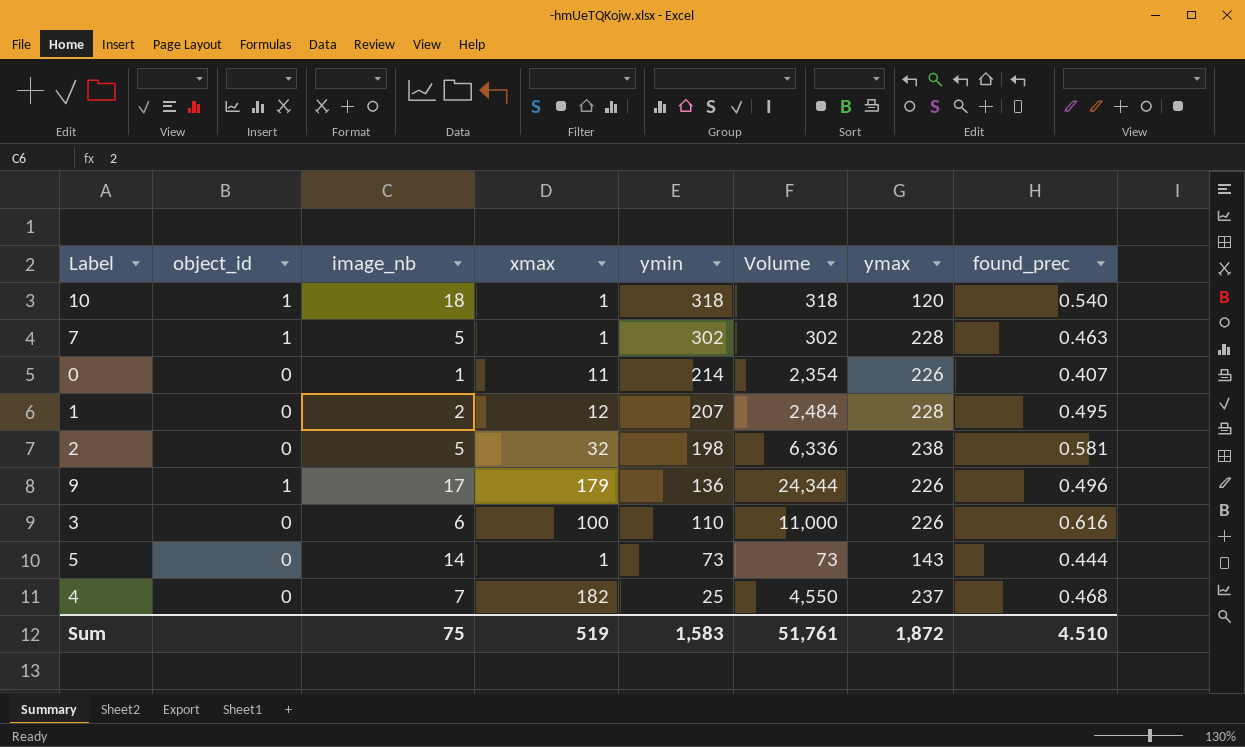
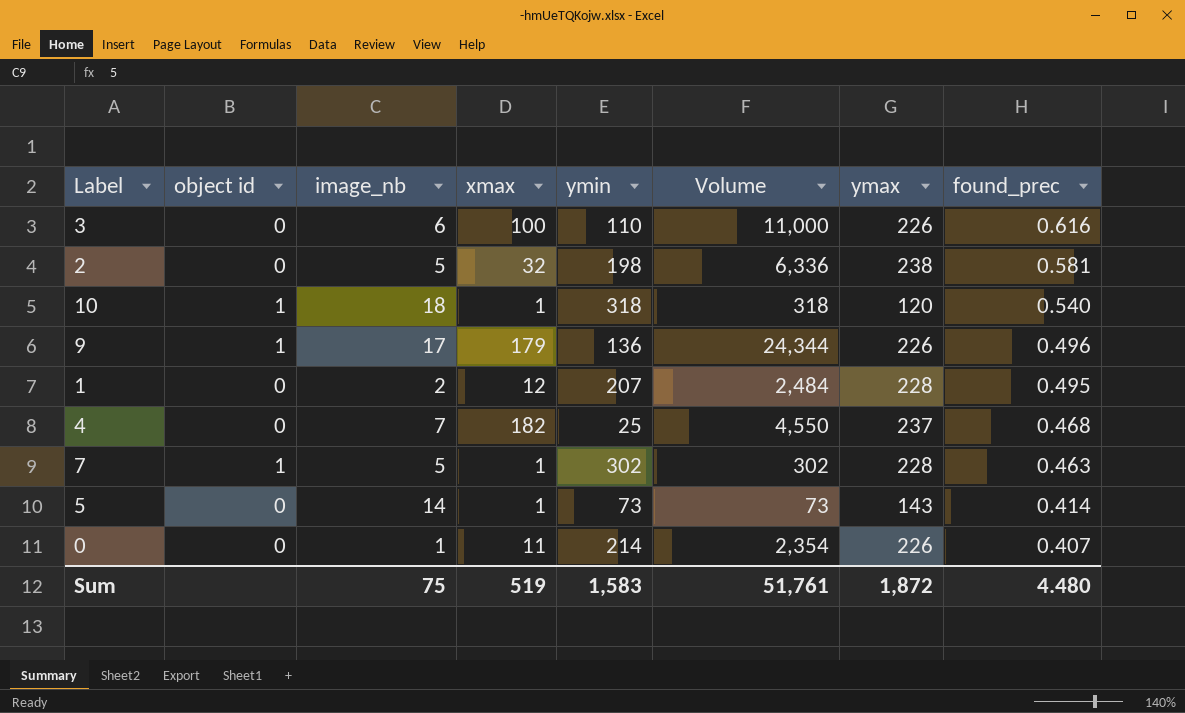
row order: ymin descending -> found_prec descending
column name: object_id -> object id
5 | found_prec: 0.444 -> 0.414
Sum | found_prec: 4.510 -> 4.480

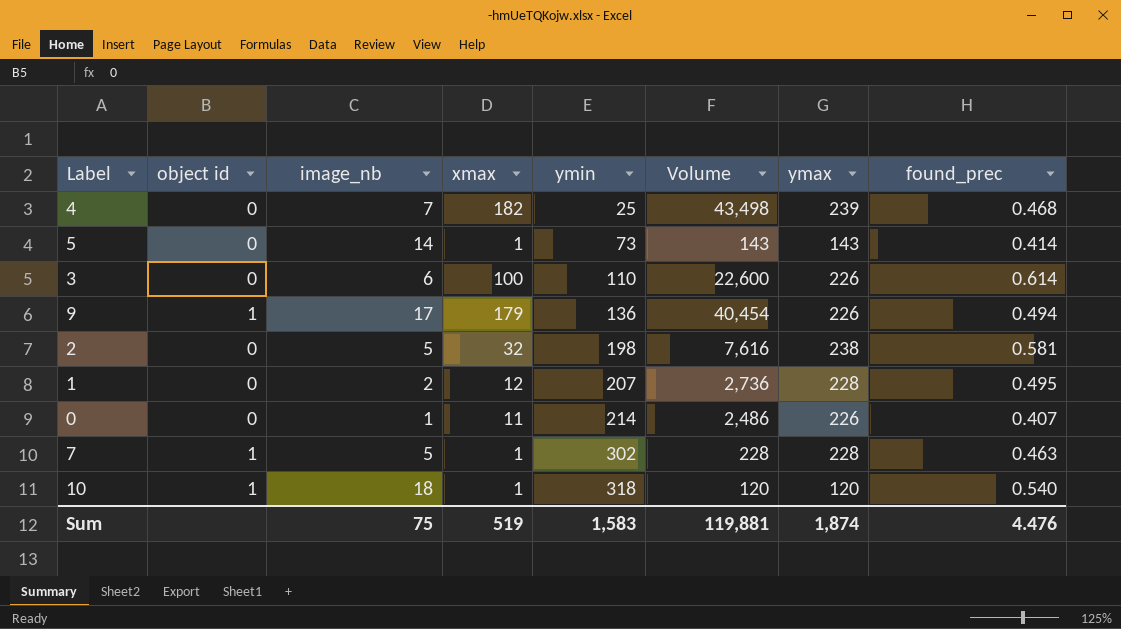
row order: found_prec descending -> ymin ascending
column Volume | formula: [xmax] * [ymin] -> [xmax] * [ymax]
4 | ymax: 237 -> 239
3 | found_prec: 0.616 -> 0.614
9 | found_prec: 0.496 -> 0.494
Sum | Volume: 51,761 -> 119,881
Sum | ymax: 1,872 -> 1,874
Sum | found_prec: 4.480 -> 4.476

